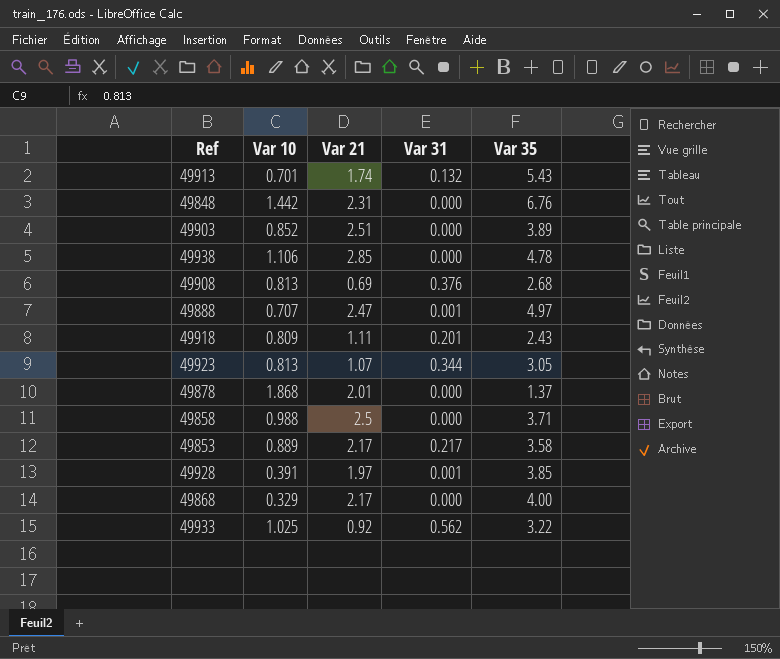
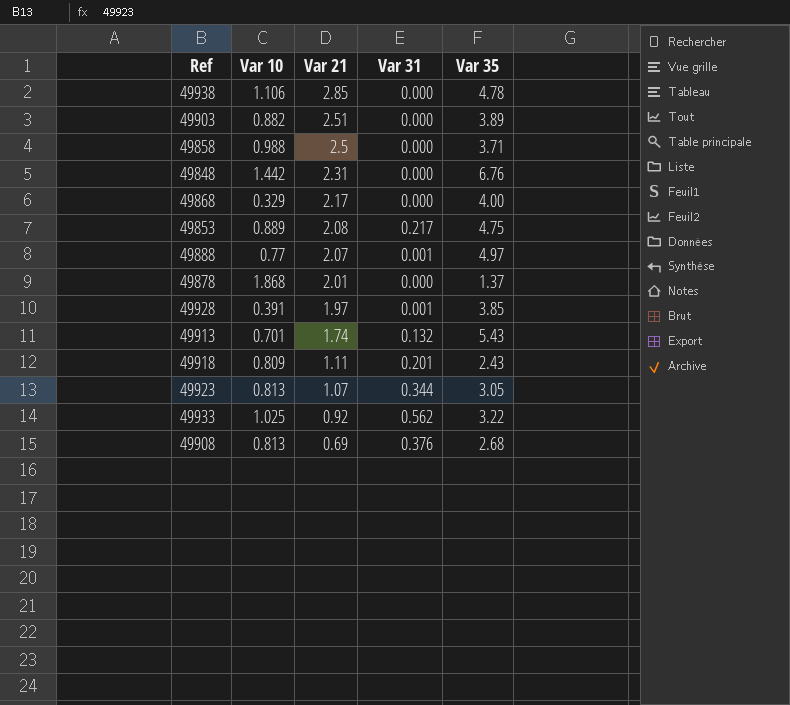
row order: none -> Var 21 descending
49903 | Var 10: 0.852 -> 0.882
49853 | Var 21: 2.17 -> 2.08
49853 | Var 35: 3.58 -> 4.75
49888 | Var 10: 0.707 -> 0.77
49888 | Var 21: 2.47 -> 2.07

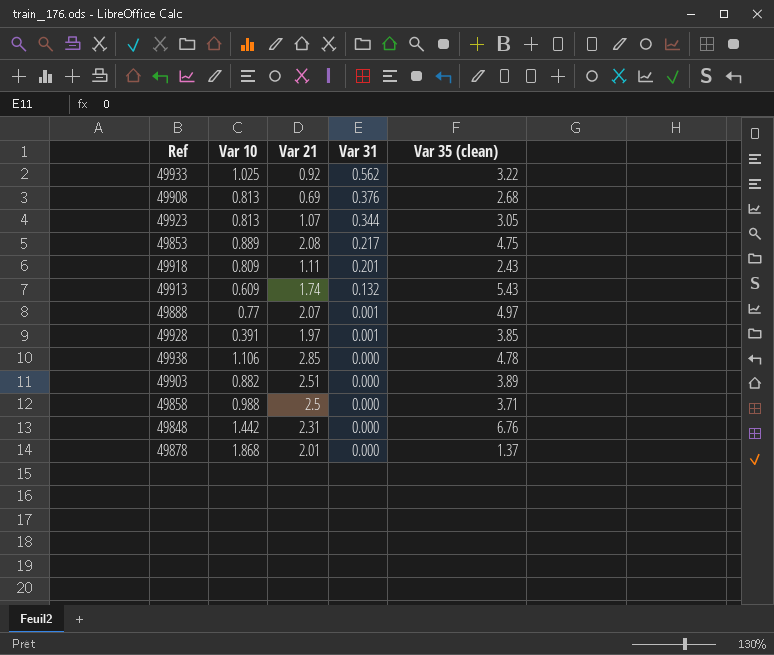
row order: Var 21 descending -> Var 31 descending
column name: Var 35 -> Var 35 (clean)
row 49868: 0.329 | 2.17 | 0.000 | 4.00 -> none
49913 | Var 10: 0.701 -> 0.609

